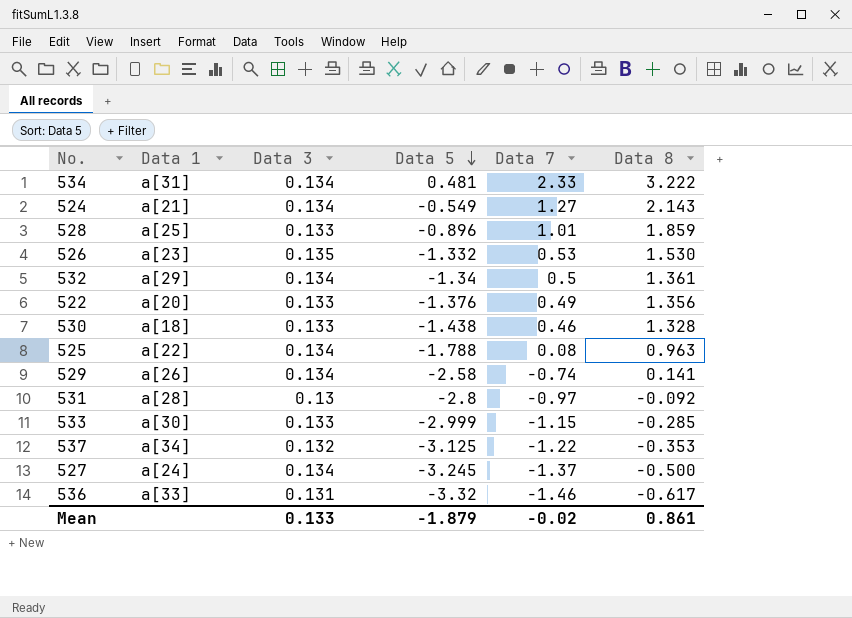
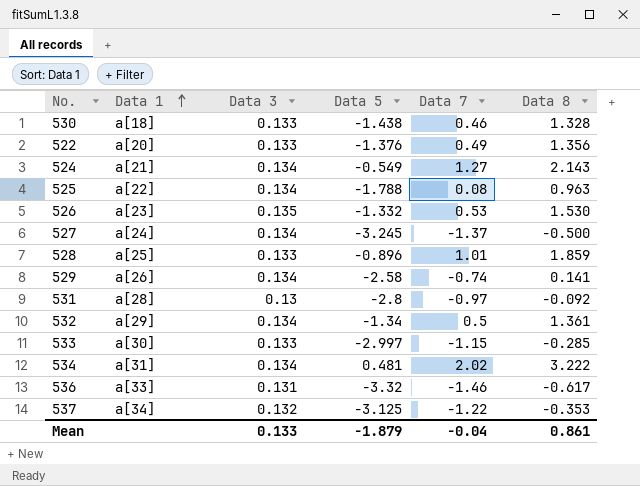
row order: Data 5 descending -> Data 1 ascending
533 | Data 5: -2.999 -> -2.997
534 | Data 7: 2.33 -> 2.02
Mean | Data 7: -0.02 -> -0.04

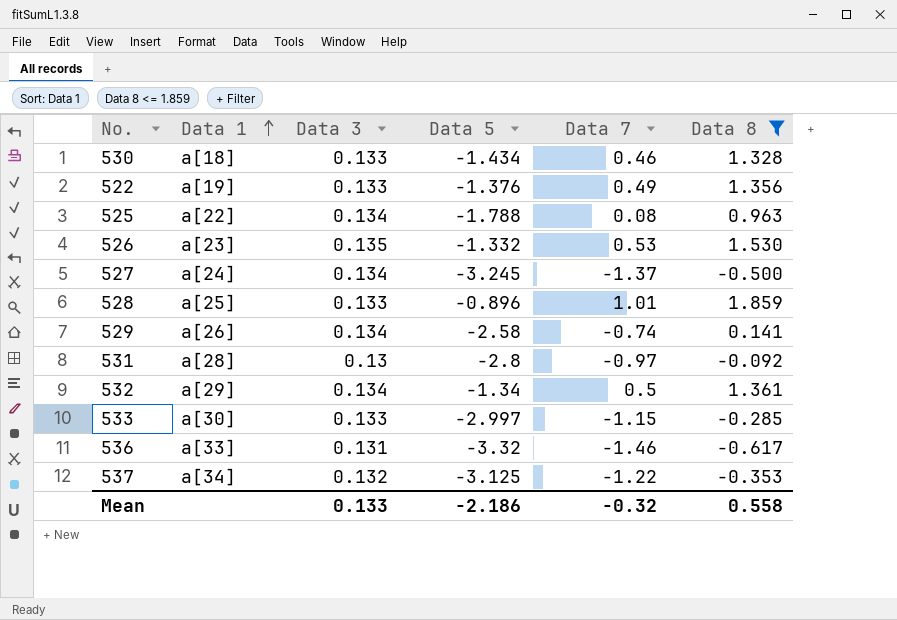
filter: none -> Data 8 <= 1.859
530 | Data 5: -1.438 -> -1.434
522 | Data 1: a[20] -> a[19]
Mean | Data 5: -1.879 -> -2.186
Mean | Data 7: -0.04 -> -0.32
Mean | Data 8: 0.861 -> 0.558

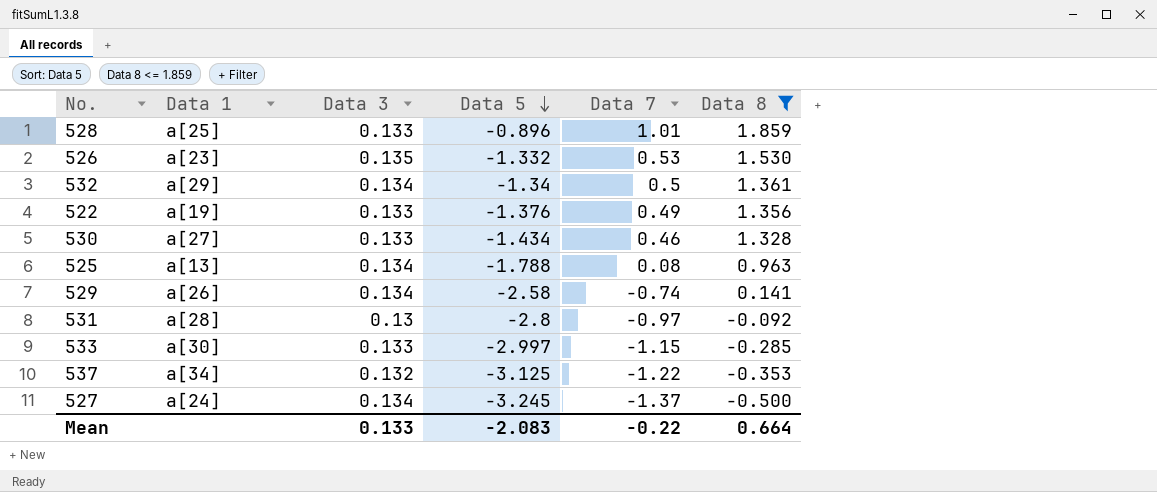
row order: Data 1 ascending -> Data 5 descending
row 536: a[33] | 0.131 | -3.32 | -1.46 | -0.617 -> none
530 | Data 1: a[18] -> a[27]
525 | Data 1: a[22] -> a[13]
Mean | Data 5: -2.186 -> -2.083
Mean | Data 7: -0.32 -> -0.22
Mean | Data 8: 0.558 -> 0.664

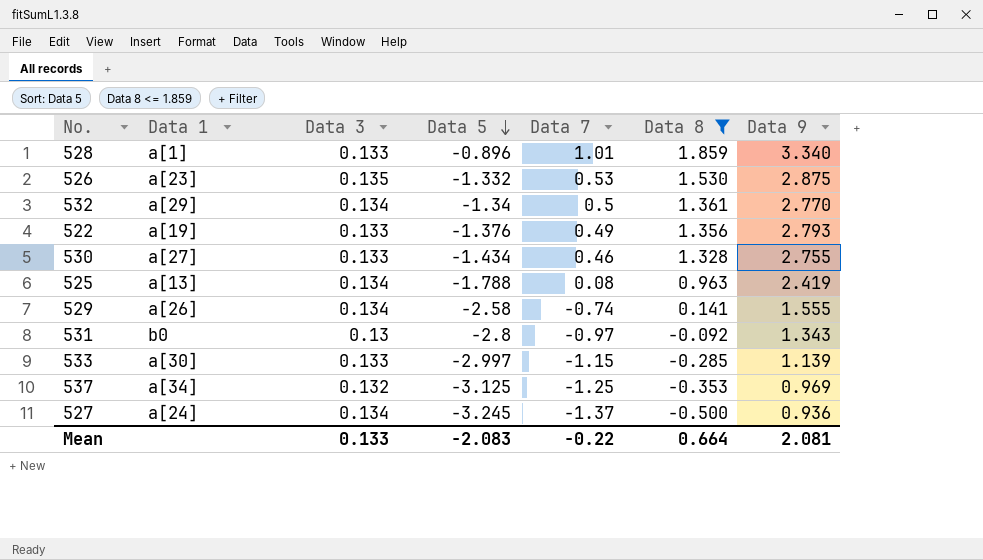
column Data 9 | position: none -> 7
528 | Data 1: a[25] -> a[1]
531 | Data 1: a[28] -> b0
537 | Data 7: -1.22 -> -1.25

